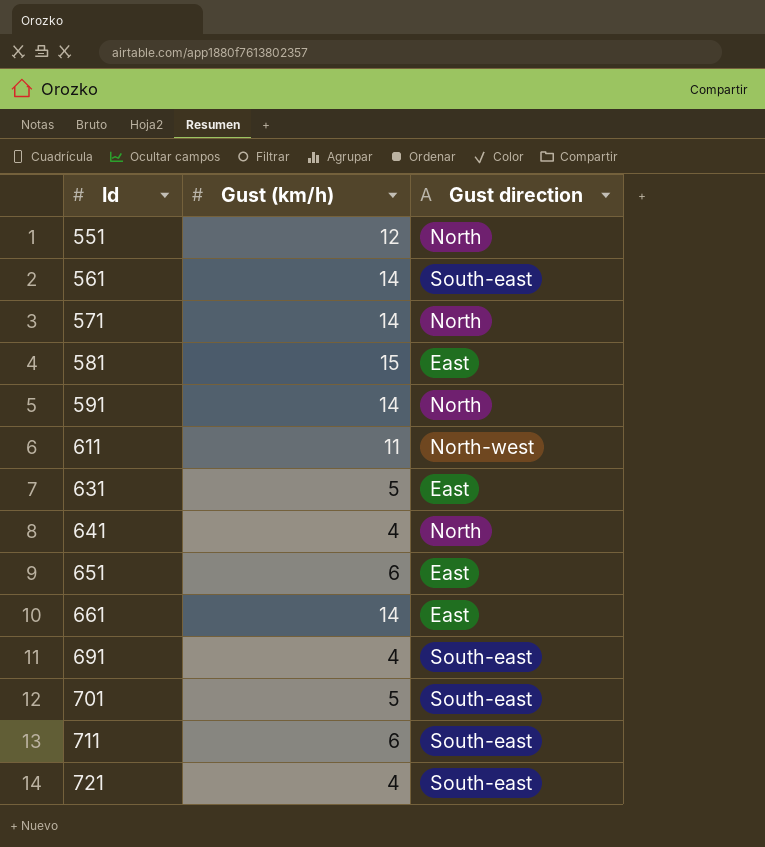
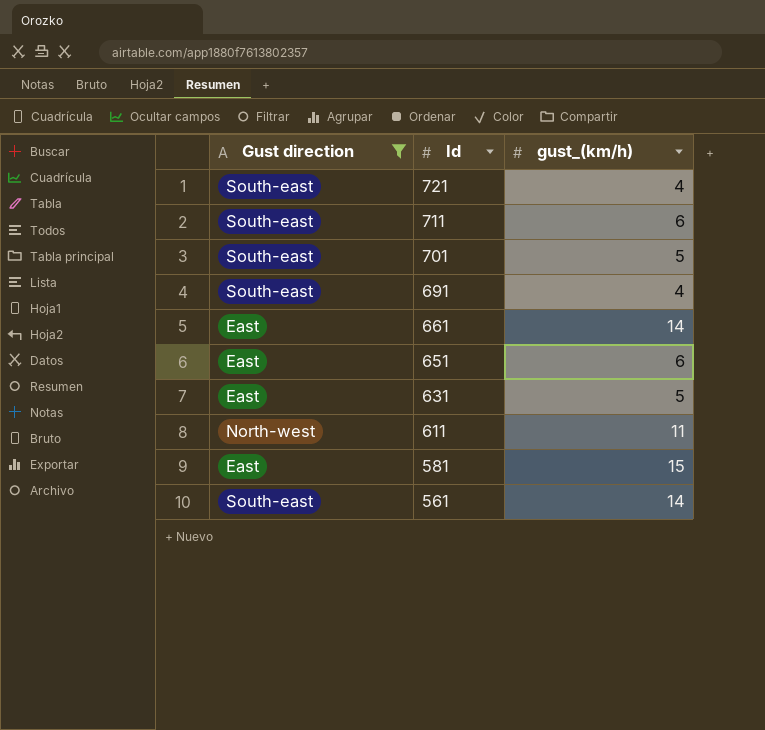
filter: none -> Gust direction != North
row order: Id ascending -> Id descending
column Gust direction | position: 3 -> 1
column name: Gust (km/h) -> gust_(km/h)

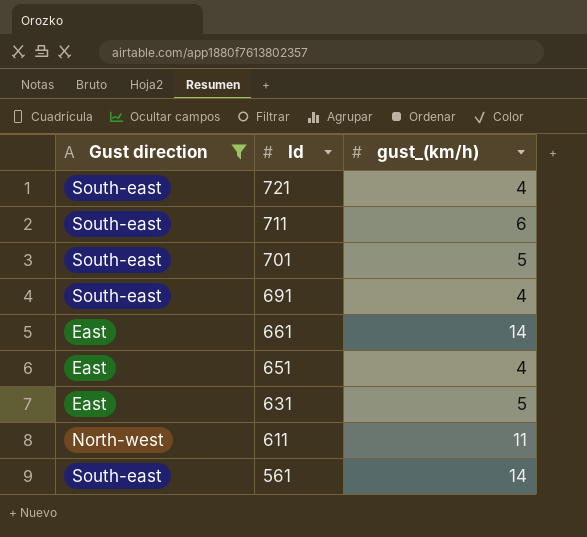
row 581: East | 15 -> none
651 | gust_(km/h): 6 -> 4

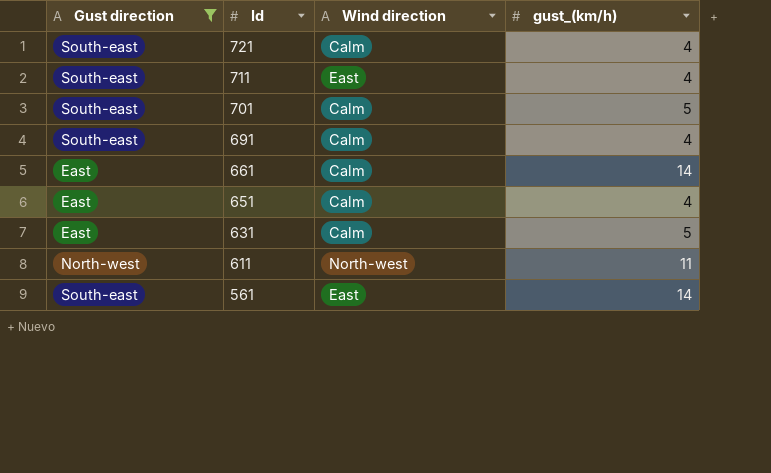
column Wind direction | position: none -> 3
711 | gust_(km/h): 6 -> 4

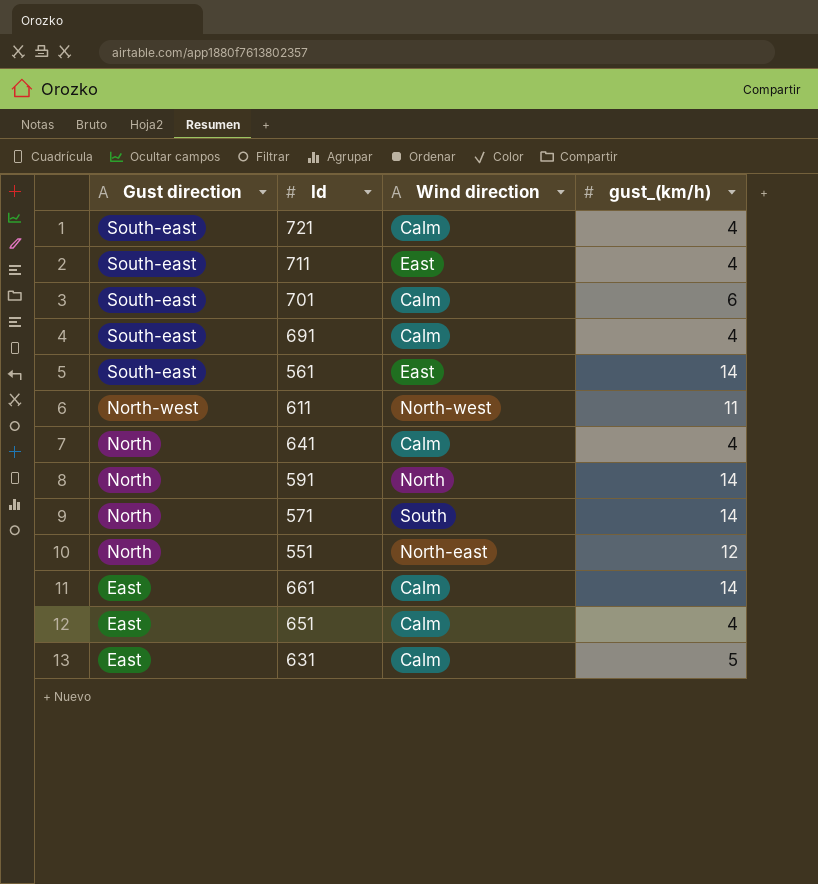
filter: Gust direction != North -> none
row order: Id descending -> Gust direction descending
701 | gust_(km/h): 5 -> 6

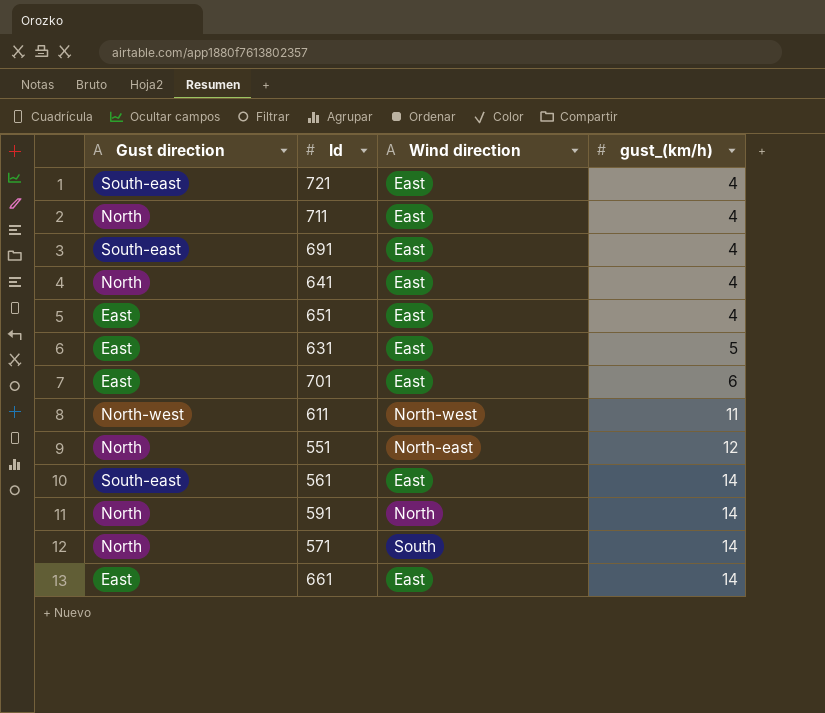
row order: Gust direction descending -> gust_(km/h) ascending
721 | Wind direction: Calm -> East
711 | Gust direction: South-east -> North
691 | Wind direction: Calm -> East
641 | Wind direction: Calm -> East
651 | Wind direction: Calm -> East
631 | Wind direction: Calm -> East
701 | Gust direction: South-east -> East
701 | Wind direction: Calm -> East
661 | Wind direction: Calm -> East

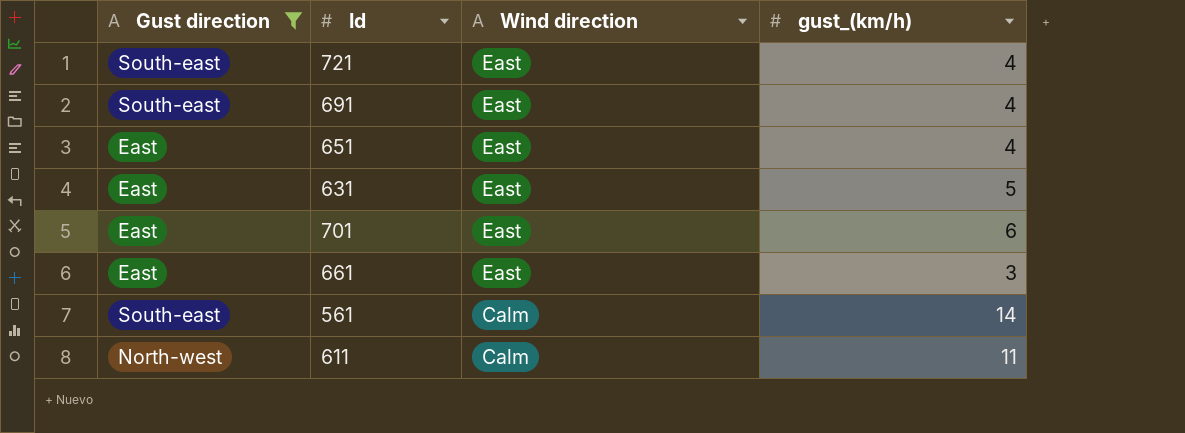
filter: none -> Gust direction != North
row order: gust_(km/h) ascending -> Wind direction descending
661 | gust_(km/h): 14 -> 3
561 | Wind direction: East -> Calm
611 | Wind direction: North-west -> Calm

